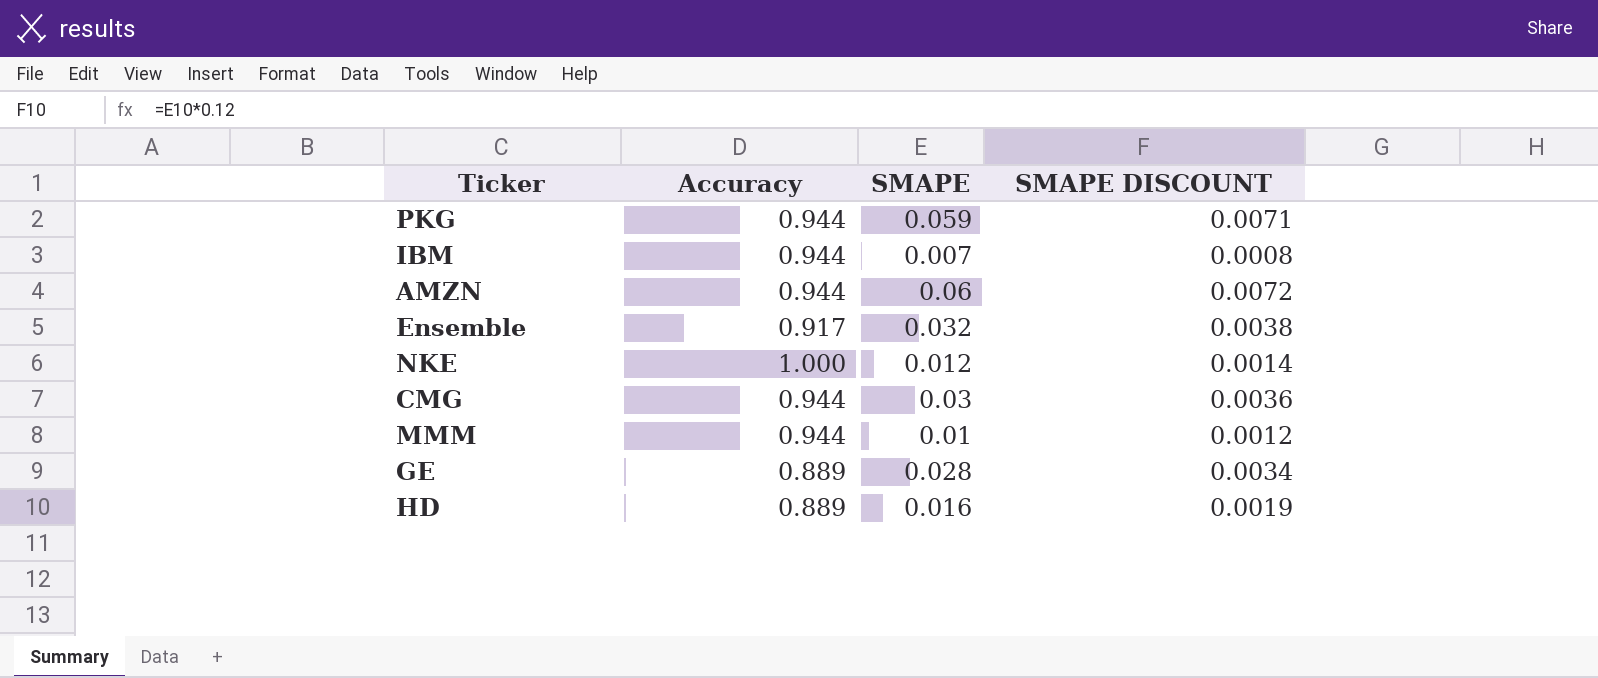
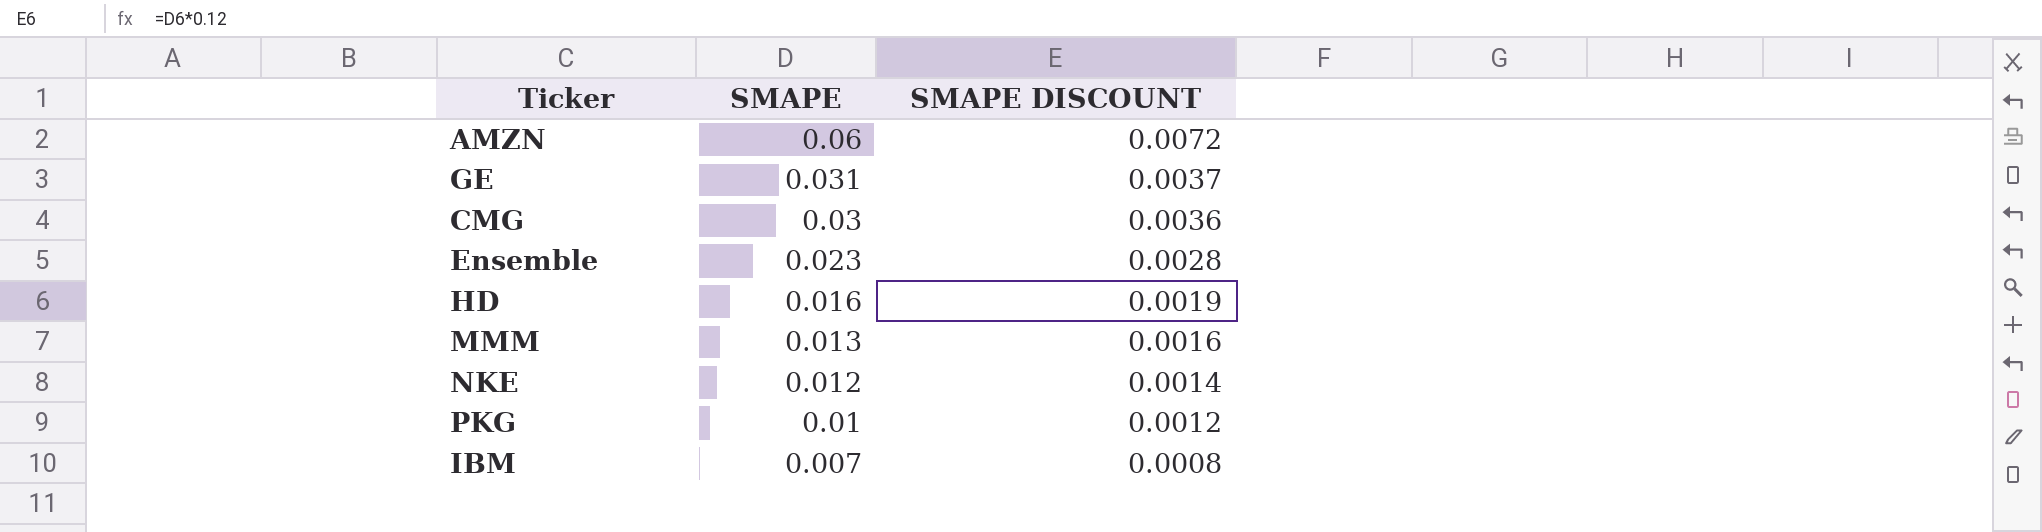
row order: none -> SMAPE descending
column Accuracy | position: 2 -> none
GE | SMAPE: 0.028 -> 0.031
GE | SMAPE DISCOUNT: 0.0034 -> 0.0037
Ensemble | SMAPE: 0.032 -> 0.023
Ensemble | SMAPE DISCOUNT: 0.0038 -> 0.0028
MMM | SMAPE: 0.01 -> 0.013
MMM | SMAPE DISCOUNT: 0.0012 -> 0.0016
PKG | SMAPE: 0.059 -> 0.01
PKG | SMAPE DISCOUNT: 0.0071 -> 0.0012

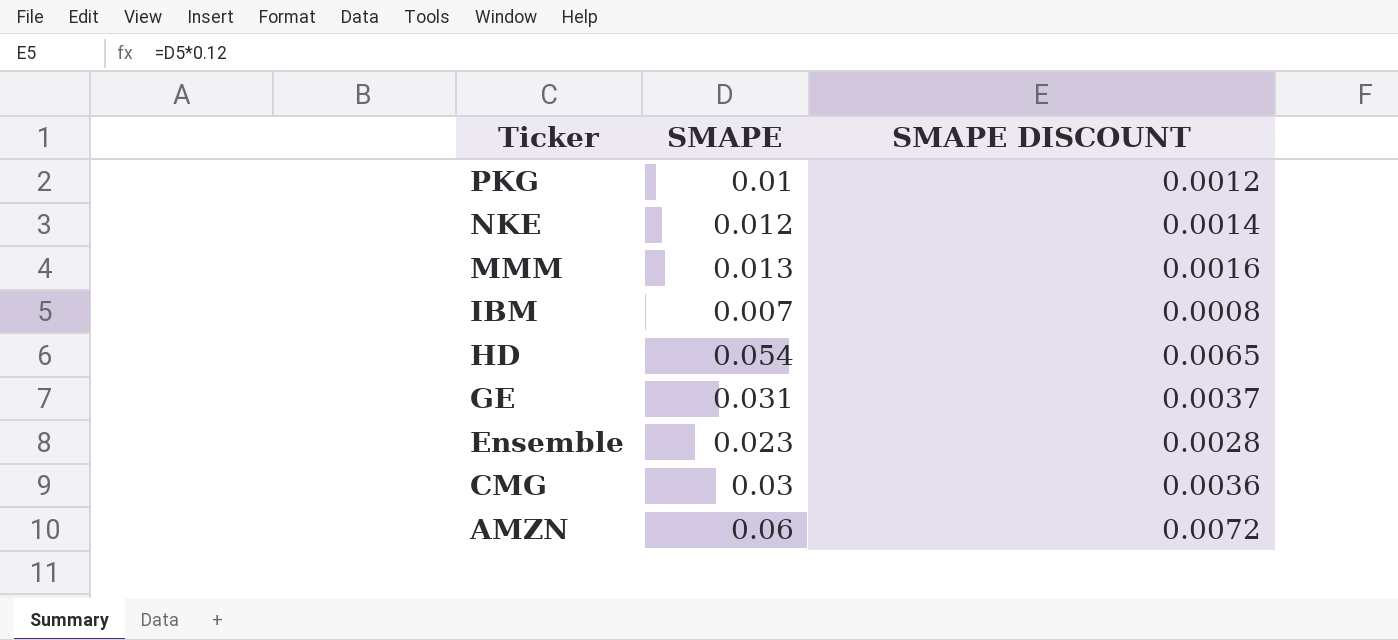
row order: SMAPE descending -> Ticker descending
HD | SMAPE: 0.016 -> 0.054
HD | SMAPE DISCOUNT: 0.0019 -> 0.0065

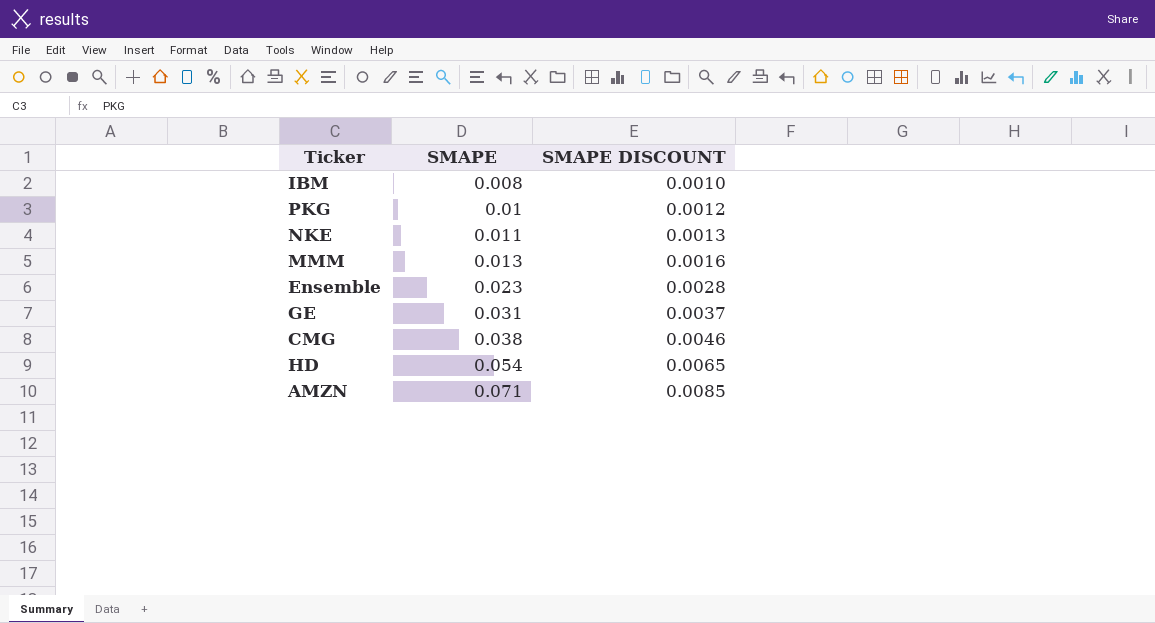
row order: Ticker descending -> SMAPE ascending
IBM | SMAPE: 0.007 -> 0.008
IBM | SMAPE DISCOUNT: 0.0008 -> 0.0010
NKE | SMAPE: 0.012 -> 0.011
NKE | SMAPE DISCOUNT: 0.0014 -> 0.0013
CMG | SMAPE: 0.03 -> 0.038
CMG | SMAPE DISCOUNT: 0.0036 -> 0.0046
AMZN | SMAPE: 0.06 -> 0.071
AMZN | SMAPE DISCOUNT: 0.0072 -> 0.0085

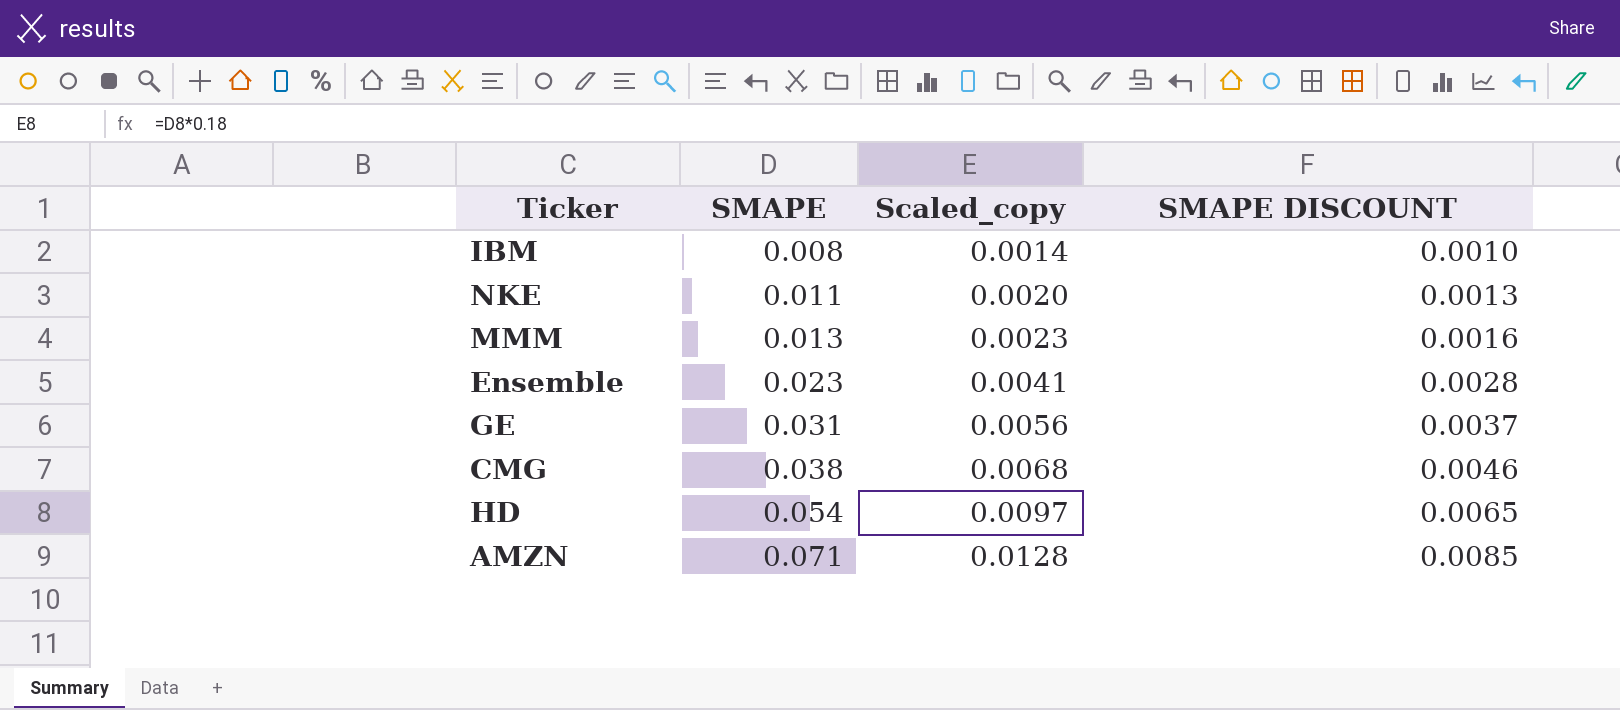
column Scaled_copy | formula: none -> [SMAPE] * 0.18
row PKG: 0.01 | 0.0012 -> none

